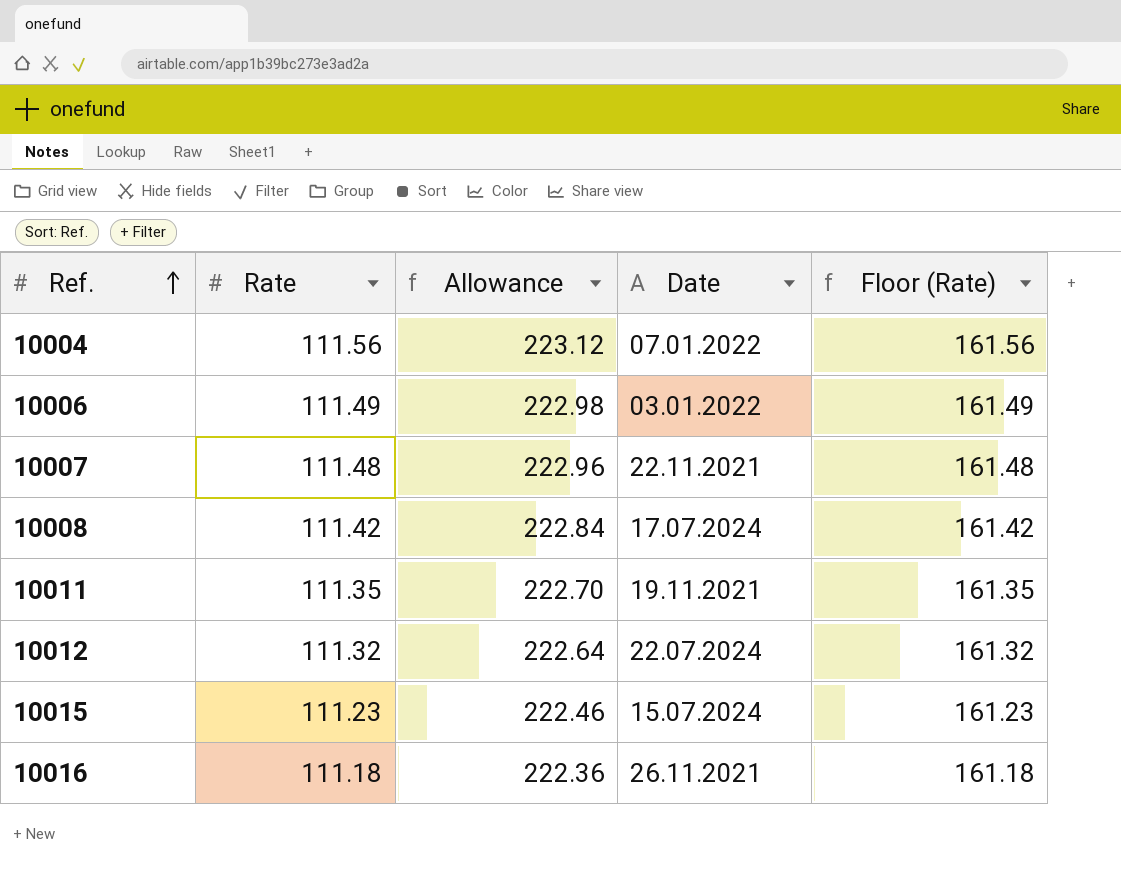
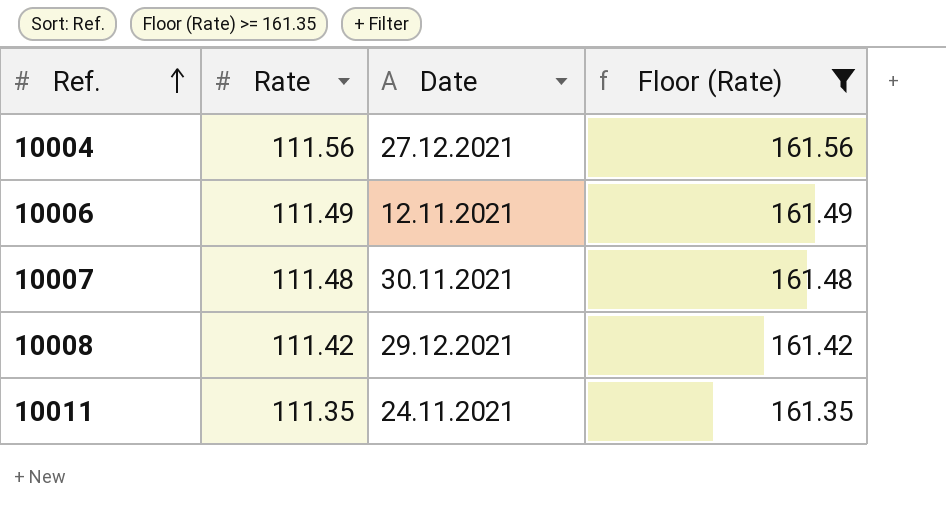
filter: none -> Floor (Rate) >= 161.35
column Allowance | formula: [Rate] * 2 -> none
10004 | Date: 07.01.2022 -> 27.12.2021
10006 | Date: 03.01.2022 -> 12.11.2021
10007 | Date: 22.11.2021 -> 30.11.2021
10008 | Date: 17.07.2024 -> 29.12.2021
10011 | Date: 19.11.2021 -> 24.11.2021

